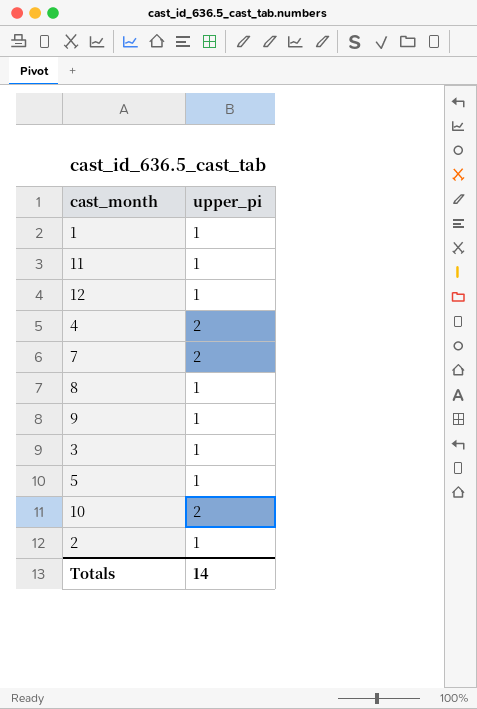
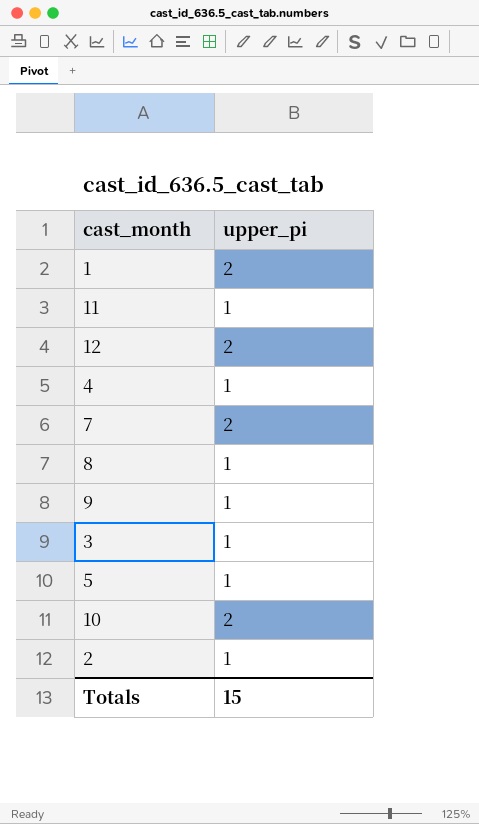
1 | upper_pi: 1 -> 2
12 | upper_pi: 1 -> 2
4 | upper_pi: 2 -> 1
Totals | upper_pi: 14 -> 15

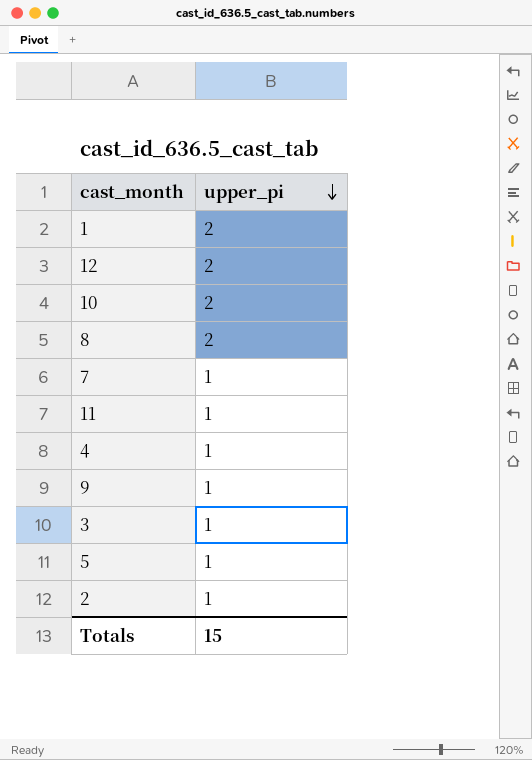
row order: none -> upper_pi descending
8 | upper_pi: 1 -> 2
7 | upper_pi: 2 -> 1

